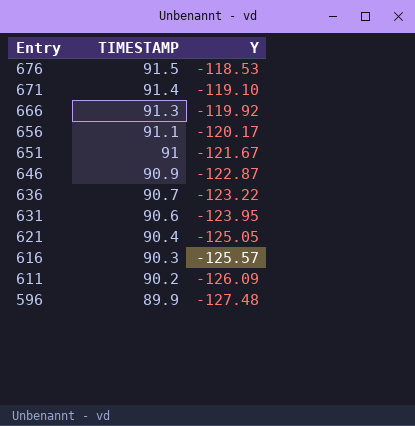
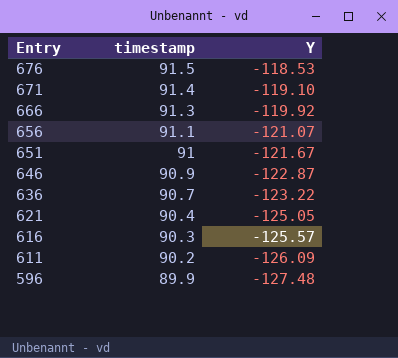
column name: TIMESTAMP -> timestamp
row 631: 90.6 | -123.95 -> none
656 | Y: -120.17 -> -121.07

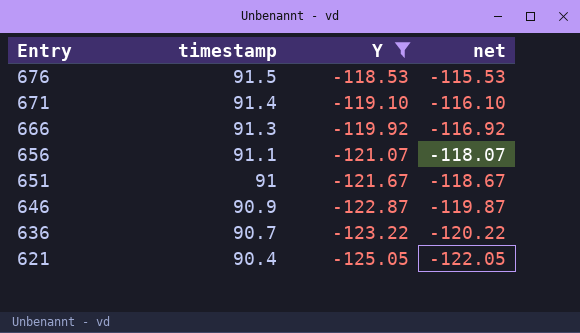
filter: none -> Y >= -125.05
column net | formula: none -> [Y] + 3

